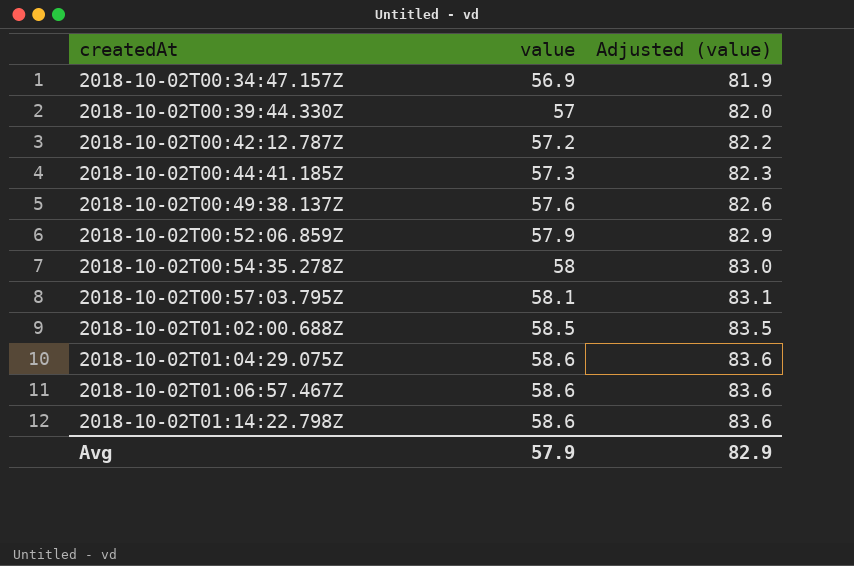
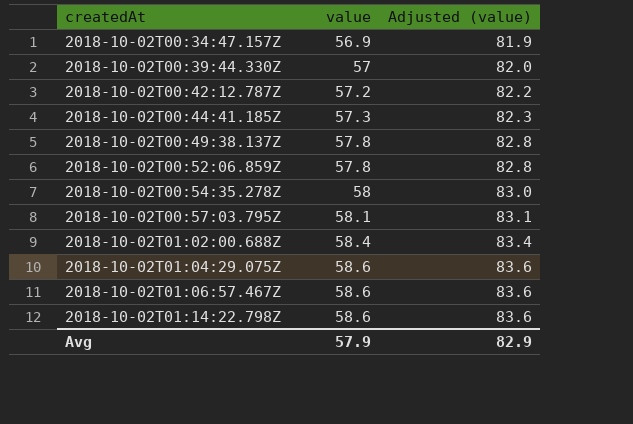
2018-10-02T00:49:38.137Z | value: 57.6 -> 57.8
2018-10-02T00:49:38.137Z | Adjusted (value): 82.6 -> 82.8
2018-10-02T00:52:06.859Z | value: 57.9 -> 57.8
2018-10-02T00:52:06.859Z | Adjusted (value): 82.9 -> 82.8
2018-10-02T01:02:00.688Z | value: 58.5 -> 58.4
2018-10-02T01:02:00.688Z | Adjusted (value): 83.5 -> 83.4

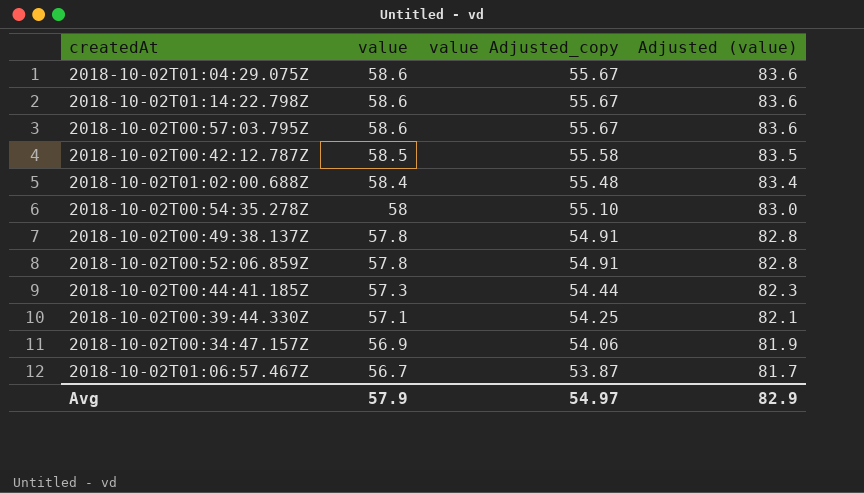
row order: createdAt ascending -> value descending
column value Adjusted_copy | formula: none -> [value] * 0.95
2018-10-02T00:57:03.795Z | value: 58.1 -> 58.6
2018-10-02T00:57:03.795Z | Adjusted (value): 83.1 -> 83.6
2018-10-02T00:42:12.787Z | value: 57.2 -> 58.5
2018-10-02T00:42:12.787Z | Adjusted (value): 82.2 -> 83.5
2018-10-02T00:39:44.330Z | value: 57 -> 57.1
2018-10-02T00:39:44.330Z | Adjusted (value): 82.0 -> 82.1
2018-10-02T01:06:57.467Z | value: 58.6 -> 56.7
2018-10-02T01:06:57.467Z | Adjusted (value): 83.6 -> 81.7

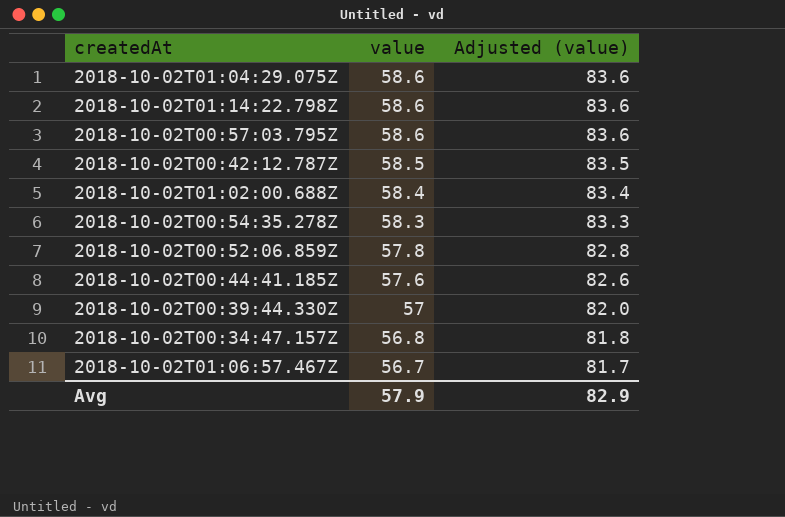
column value Adjusted_copy | formula: [value] * 0.95 -> none
row 2018-10-02T00:49:38.137Z: 57.8 | 54.91 | 82.8 -> none
2018-10-02T00:54:35.278Z | value: 58 -> 58.3
2018-10-02T00:54:35.278Z | Adjusted (value): 83.0 -> 83.3
2018-10-02T00:44:41.185Z | value: 57.3 -> 57.6
2018-10-02T00:44:41.185Z | Adjusted (value): 82.3 -> 82.6
2018-10-02T00:39:44.330Z | value: 57.1 -> 57
2018-10-02T00:39:44.330Z | Adjusted (value): 82.1 -> 82.0
2018-10-02T00:34:47.157Z | value: 56.9 -> 56.8
2018-10-02T00:34:47.157Z | Adjusted (value): 81.9 -> 81.8

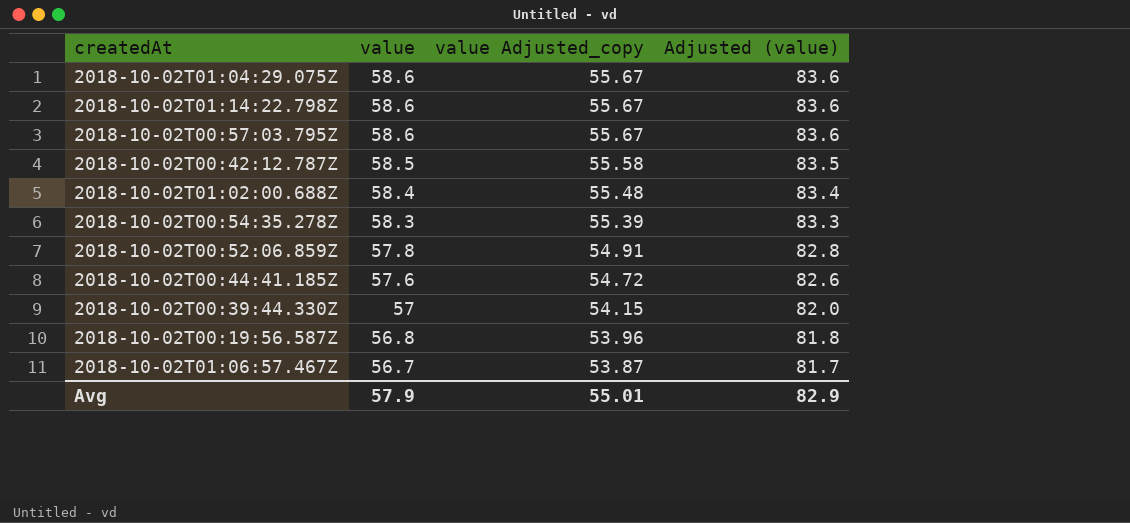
column value Adjusted_copy | formula: none -> [value] * 0.95
row 2018-10-02T00:34:47.157Z: 56.8 | 81.8 -> none
row 2018-10-02T00:19:56.587Z: none -> 56.8 | 53.96 | 81.8

